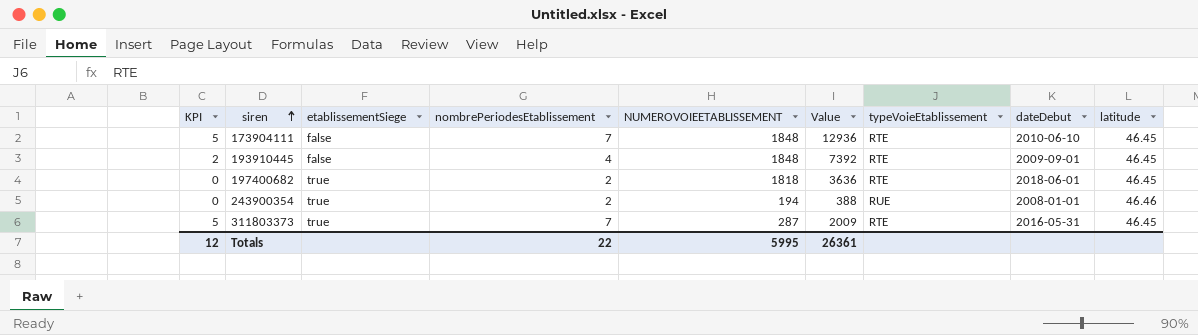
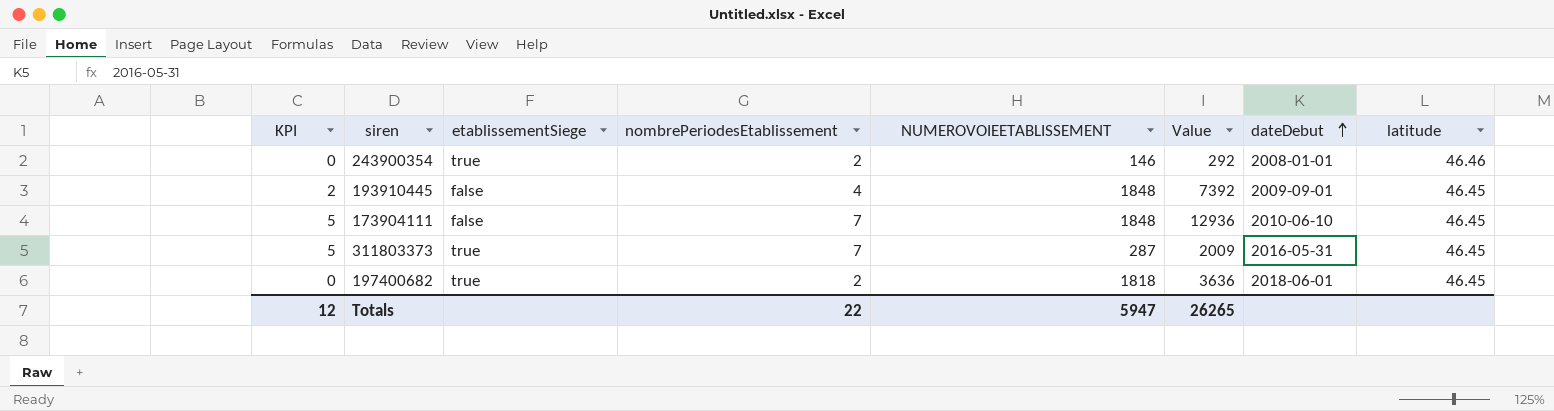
row order: siren ascending -> dateDebut ascending
column typeVoieEtablissement | position: 7 -> none
243900354 | NUMEROVOIEETABLISSEMENT: 194 -> 146
243900354 | Value: 388 -> 292
Totals | NUMEROVOIEETABLISSEMENT: 5995 -> 5947
Totals | Value: 26361 -> 26265

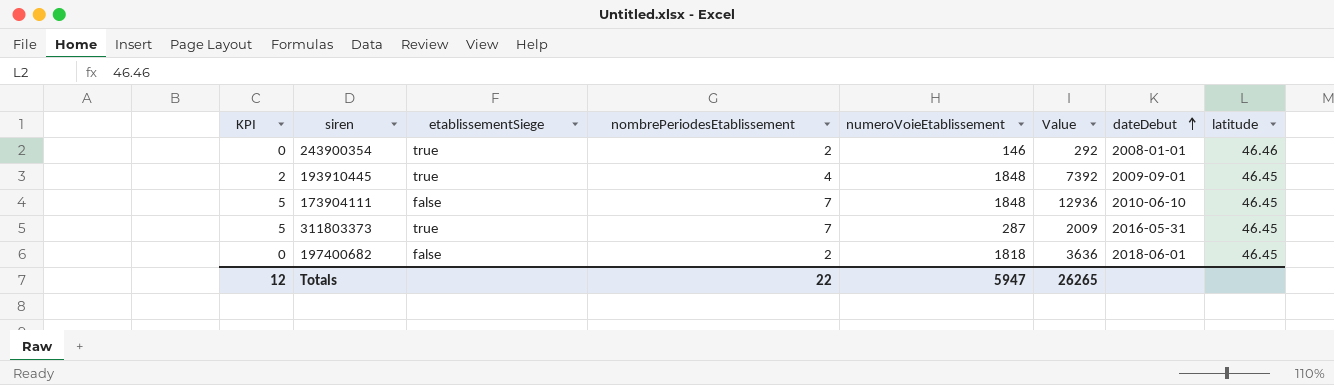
column name: NUMEROVOIEETABLISSEMENT -> numeroVoieEtablissement
193910445 | etablissementSiege: false -> true
197400682 | etablissementSiege: true -> false

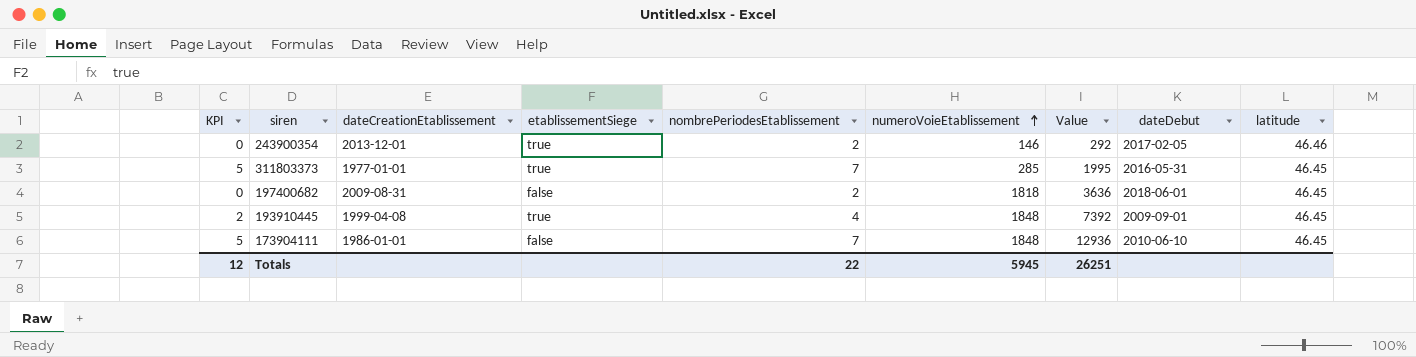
row order: dateDebut ascending -> numeroVoieEtablissement ascending
column dateCreationEtablissement | position: none -> 3
243900354 | dateDebut: 2008-01-01 -> 2017-02-05
311803373 | numeroVoieEtablissement: 287 -> 285
311803373 | Value: 2009 -> 1995
Totals | numeroVoieEtablissement: 5947 -> 5945
Totals | Value: 26265 -> 26251

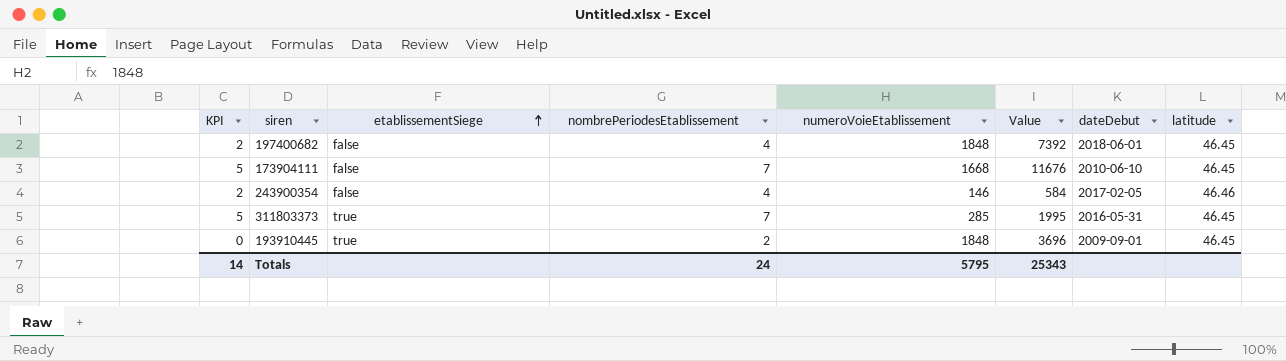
row order: numeroVoieEtablissement ascending -> etablissementSiege ascending
column dateCreationEtablissement | position: 3 -> none
197400682 | KPI: 0 -> 2
197400682 | nombrePeriodesEtablissement: 2 -> 4
197400682 | numeroVoieEtablissement: 1818 -> 1848
197400682 | Value: 3636 -> 7392
173904111 | numeroVoieEtablissement: 1848 -> 1668
173904111 | Value: 12936 -> 11676
243900354 | KPI: 0 -> 2
243900354 | etablissementSiege: true -> false
243900354 | nombrePeriodesEtablissement: 2 -> 4
243900354 | Value: 292 -> 584
193910445 | KPI: 2 -> 0
193910445 | nombrePeriodesEtablissement: 4 -> 2
193910445 | Value: 7392 -> 3696
Totals | KPI: 12 -> 14
Totals | nombrePeriodesEtablissement: 22 -> 24
Totals | numeroVoieEtablissement: 5945 -> 5795
Totals | Value: 26251 -> 25343

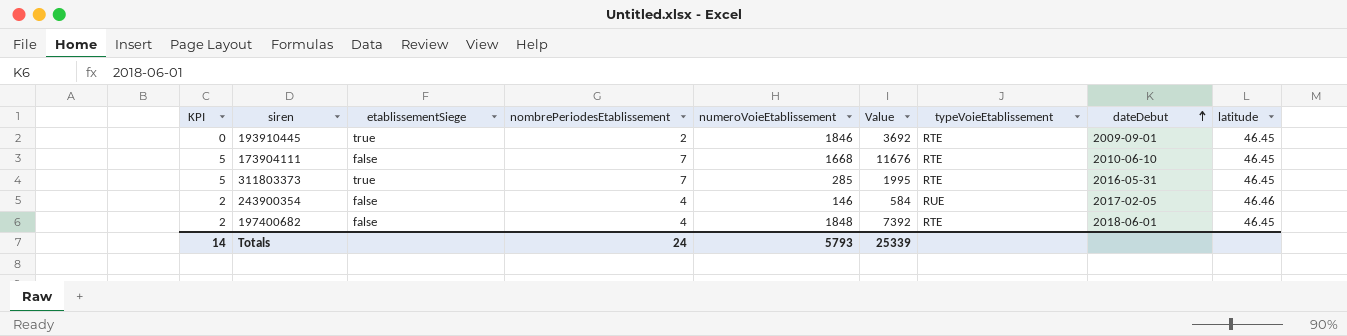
row order: etablissementSiege ascending -> dateDebut ascending
column typeVoieEtablissement | position: none -> 7
193910445 | numeroVoieEtablissement: 1848 -> 1846
193910445 | Value: 3696 -> 3692
Totals | numeroVoieEtablissement: 5795 -> 5793
Totals | Value: 25343 -> 25339

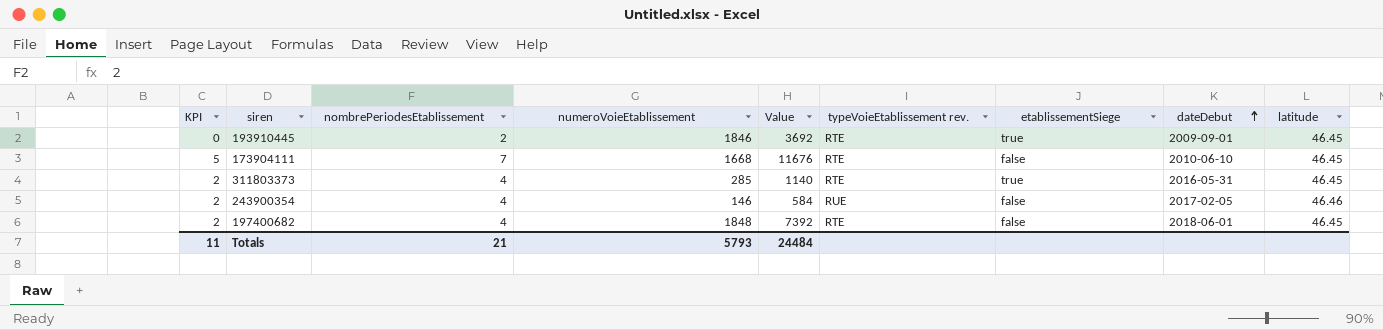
column name: typeVoieEtablissement -> typeVoieEtablissement rev.
column etablissementSiege | position: 3 -> 7
311803373 | KPI: 5 -> 2
311803373 | nombrePeriodesEtablissement: 7 -> 4
311803373 | Value: 1995 -> 1140
Totals | KPI: 14 -> 11
Totals | nombrePeriodesEtablissement: 24 -> 21
Totals | Value: 25339 -> 24484

